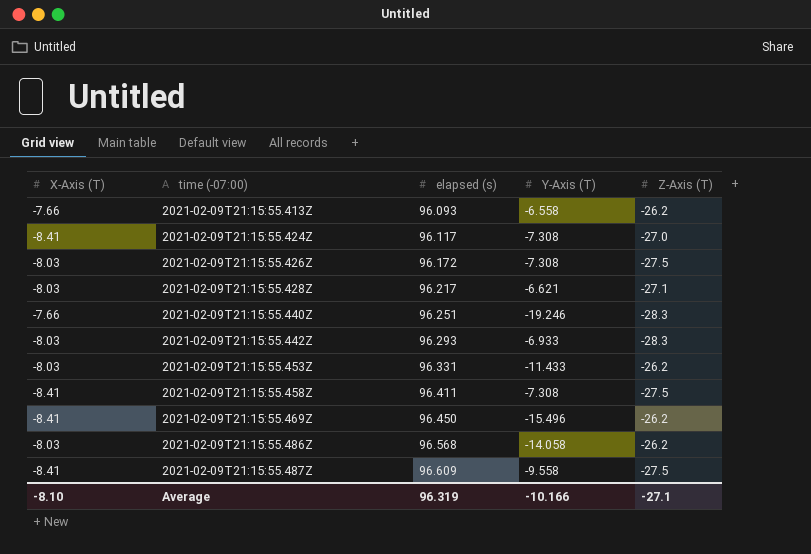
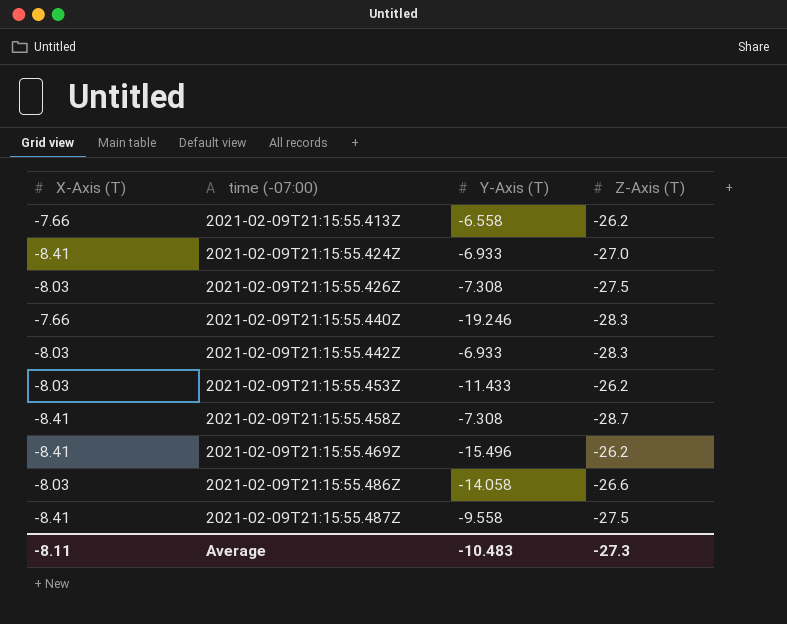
column elapsed (s) | position: 3 -> none
row 2021-02-09T21:15:55.428Z: -8.03 | 96.217 | -6.621 | -27.1 -> none
2021-02-09T21:15:55.424Z | Y-Axis (T): -7.308 -> -6.933
2021-02-09T21:15:55.458Z | Z-Axis (T): -27.5 -> -28.7
2021-02-09T21:15:55.486Z | Z-Axis (T): -26.2 -> -26.6
Average | X-Axis (T): -8.10 -> -8.11
Average | Y-Axis (T): -10.166 -> -10.483
Average | Z-Axis (T): -27.1 -> -27.3

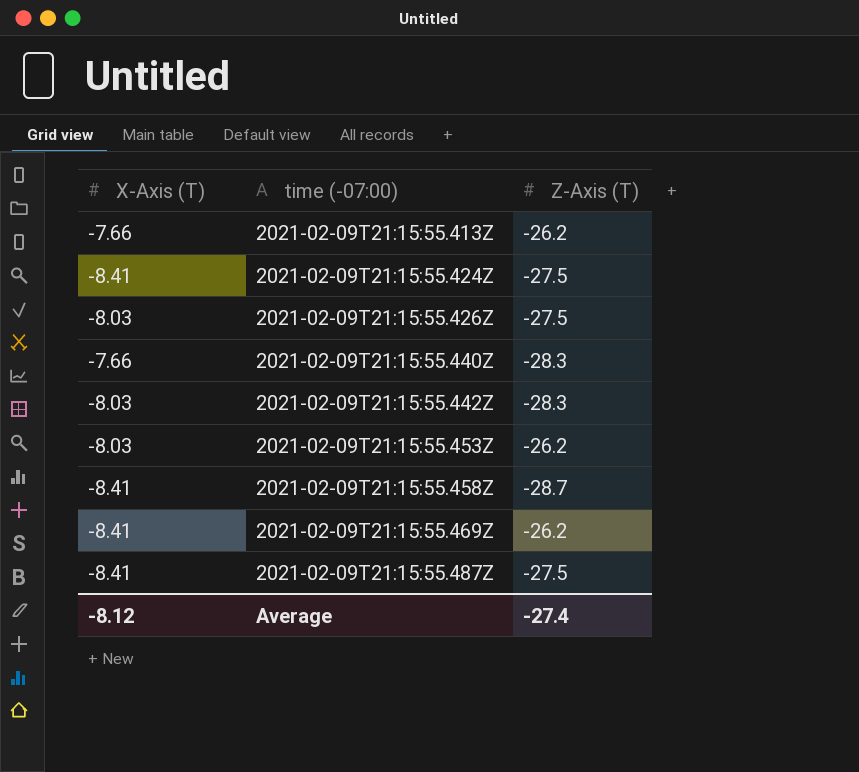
column Y-Axis (T) | position: 3 -> none
row 2021-02-09T21:15:55.486Z: -8.03 | -14.058 | -26.6 -> none
2021-02-09T21:15:55.424Z | Z-Axis (T): -27.0 -> -27.5
Average | X-Axis (T): -8.11 -> -8.12
Average | Z-Axis (T): -27.3 -> -27.4

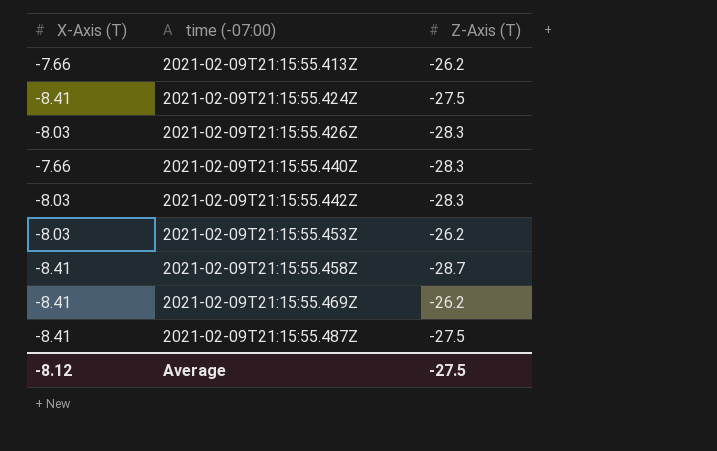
2021-02-09T21:15:55.426Z | Z-Axis (T): -27.5 -> -28.3
Average | Z-Axis (T): -27.4 -> -27.5

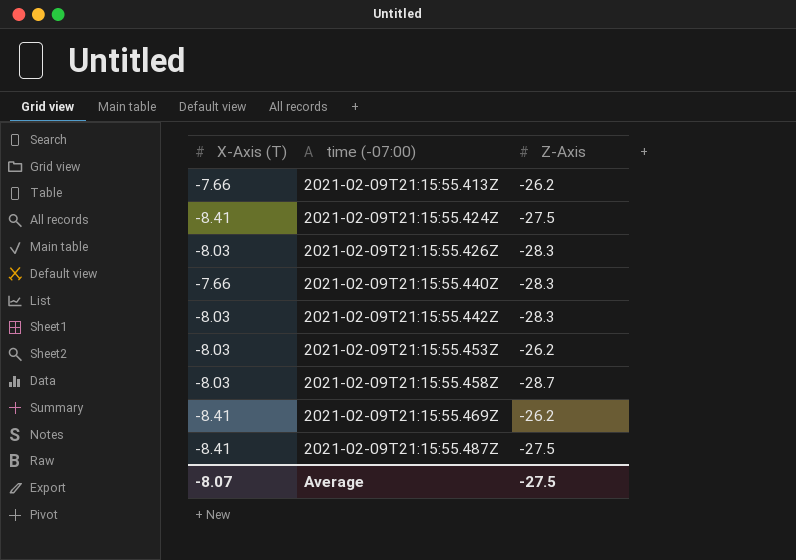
column name: Z-Axis (T) -> Z-Axis
2021-02-09T21:15:55.458Z | X-Axis (T): -8.41 -> -8.03
Average | X-Axis (T): -8.12 -> -8.07

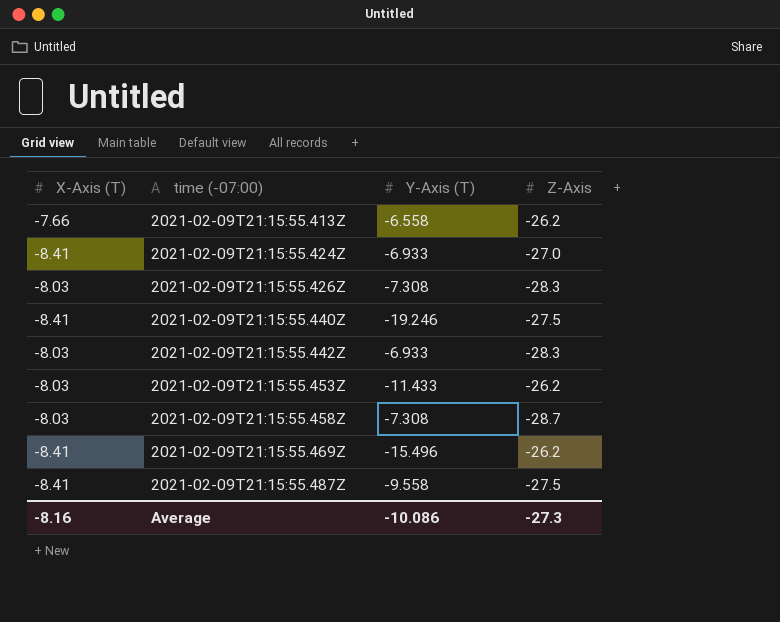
column Y-Axis (T) | position: none -> 3
2021-02-09T21:15:55.424Z | Z-Axis: -27.5 -> -27.0
2021-02-09T21:15:55.440Z | X-Axis (T): -7.66 -> -8.41
2021-02-09T21:15:55.440Z | Z-Axis: -28.3 -> -27.5
Average | X-Axis (T): -8.07 -> -8.16
Average | Z-Axis: -27.5 -> -27.3

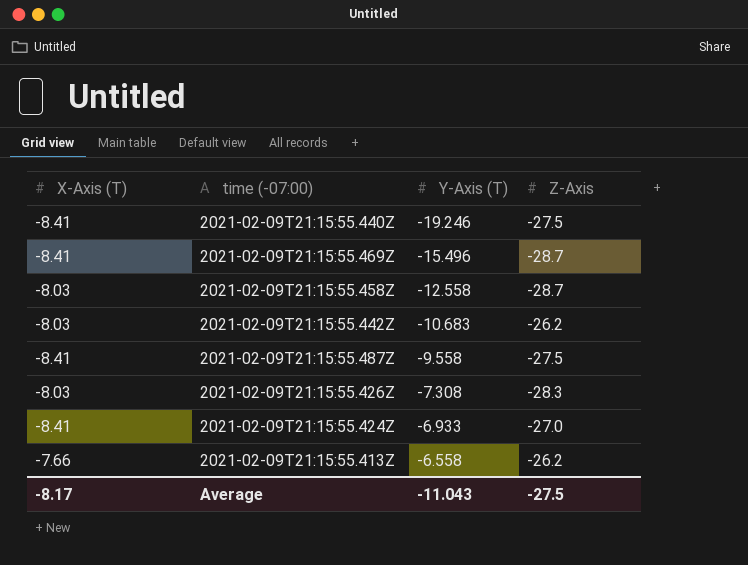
row order: time (-07:00) ascending -> Y-Axis (T) ascending
row 2021-02-09T21:15:55.453Z: -8.03 | -11.433 | -26.2 -> none
2021-02-09T21:15:55.469Z | Z-Axis: -26.2 -> -28.7
2021-02-09T21:15:55.458Z | Y-Axis (T): -7.308 -> -12.558
2021-02-09T21:15:55.442Z | Y-Axis (T): -6.933 -> -10.683
2021-02-09T21:15:55.442Z | Z-Axis: -28.3 -> -26.2
Average | X-Axis (T): -8.16 -> -8.17
Average | Y-Axis (T): -10.086 -> -11.043
Average | Z-Axis: -27.3 -> -27.5

